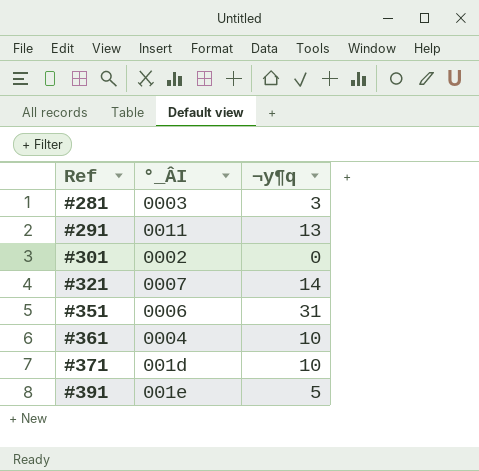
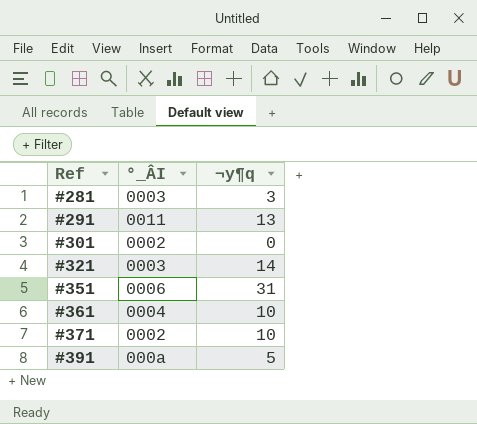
#321 | °_ÂI: 0007 -> 0003
#371 | °_ÂI: 001d -> 0002
#391 | °_ÂI: 001e -> 000a

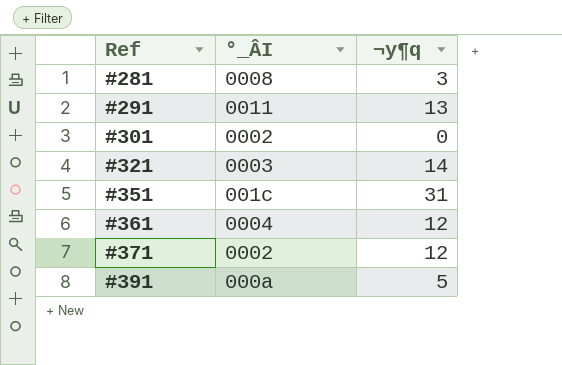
#281 | °_ÂI: 0003 -> 0008
#351 | °_ÂI: 0006 -> 001c
#361 | ¬y¶q: 10 -> 12
#371 | ¬y¶q: 10 -> 12

